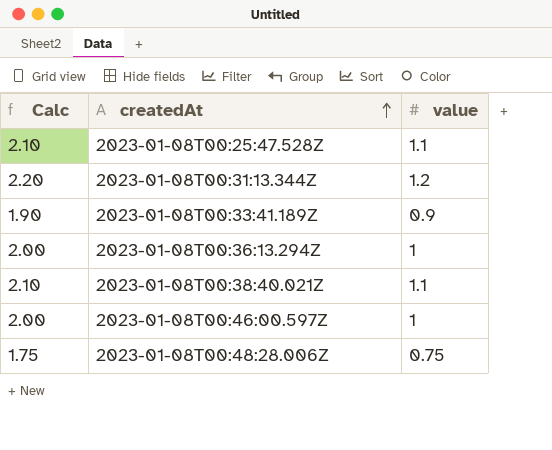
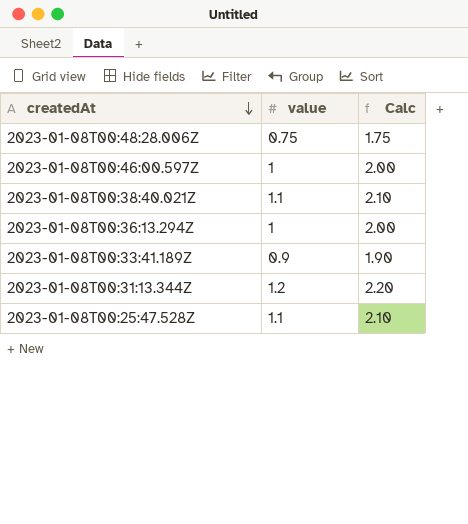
row order: createdAt ascending -> createdAt descending
column Calc | position: 1 -> 3

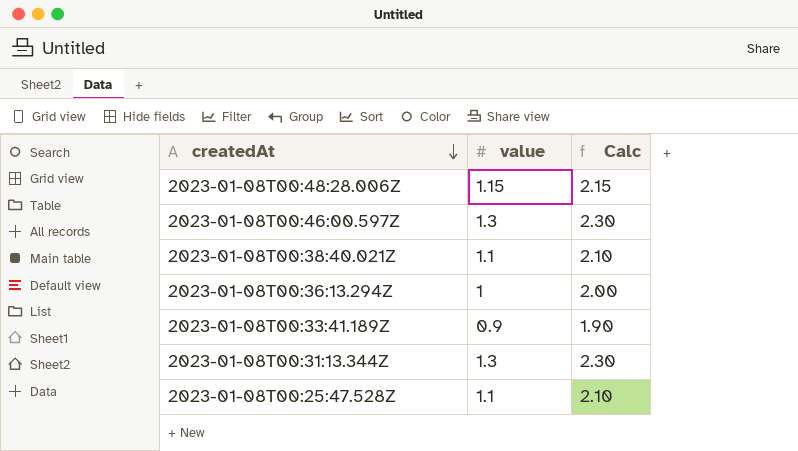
2023-01-08T00:48:28.006Z | value: 0.75 -> 1.15
2023-01-08T00:48:28.006Z | Calc: 1.75 -> 2.15
2023-01-08T00:46:00.597Z | value: 1 -> 1.3
2023-01-08T00:46:00.597Z | Calc: 2.00 -> 2.30
2023-01-08T00:31:13.344Z | value: 1.2 -> 1.3
2023-01-08T00:31:13.344Z | Calc: 2.20 -> 2.30

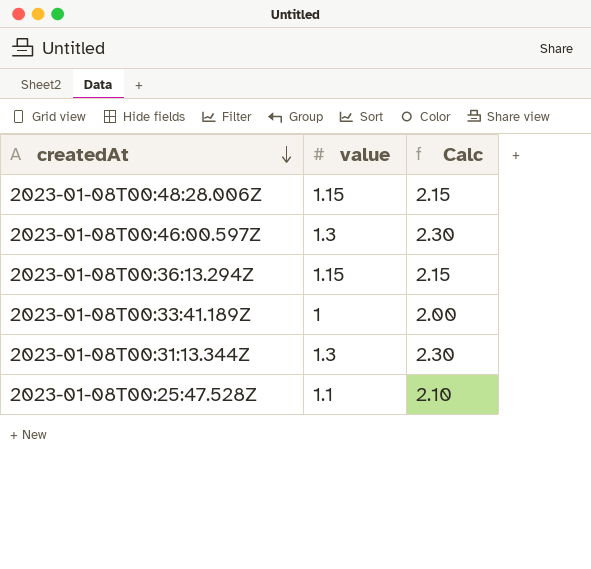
row 2023-01-08T00:38:40.021Z: 1.1 | 2.10 -> none
2023-01-08T00:36:13.294Z | value: 1 -> 1.15
2023-01-08T00:36:13.294Z | Calc: 2.00 -> 2.15
2023-01-08T00:33:41.189Z | value: 0.9 -> 1
2023-01-08T00:33:41.189Z | Calc: 1.90 -> 2.00

